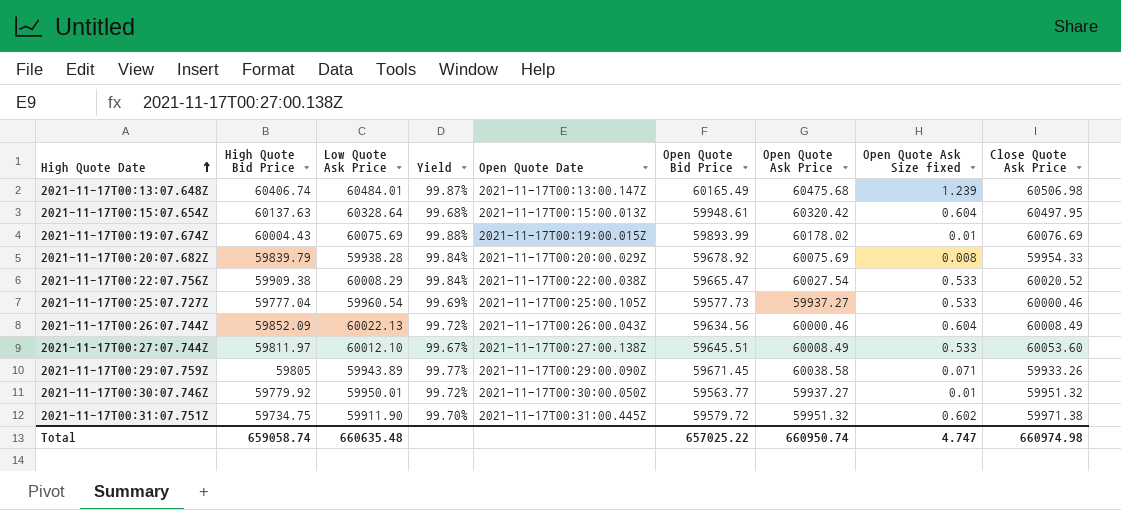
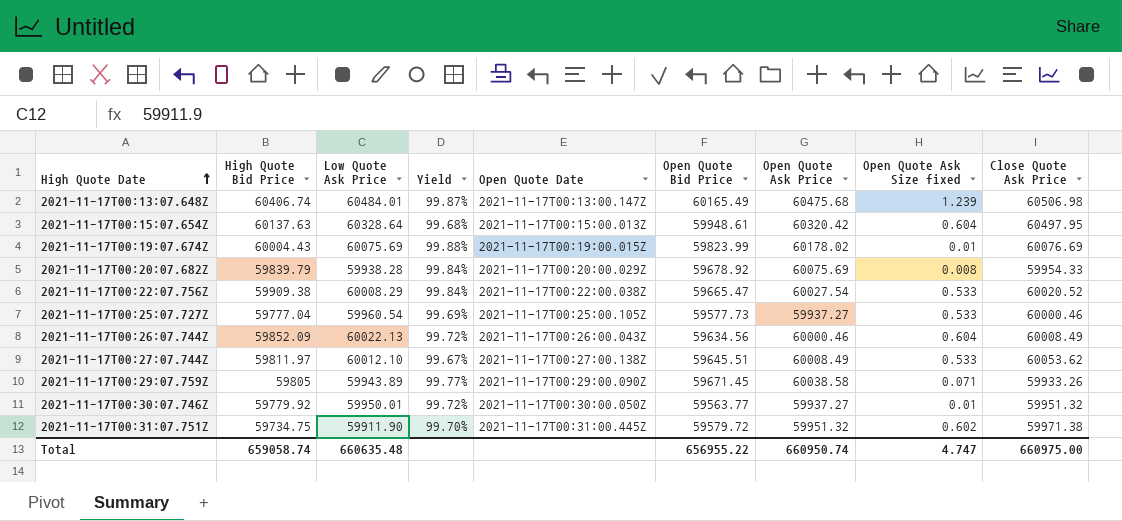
2021-11-17T00:19:07.674Z | Open Quote Bid Price: 59893.99 -> 59823.99
2021-11-17T00:27:07.744Z | Close Quote Ask Price: 60053.60 -> 60053.62
Total | Open Quote Bid Price: 657025.22 -> 656955.22
Total | Close Quote Ask Price: 660974.98 -> 660975.00

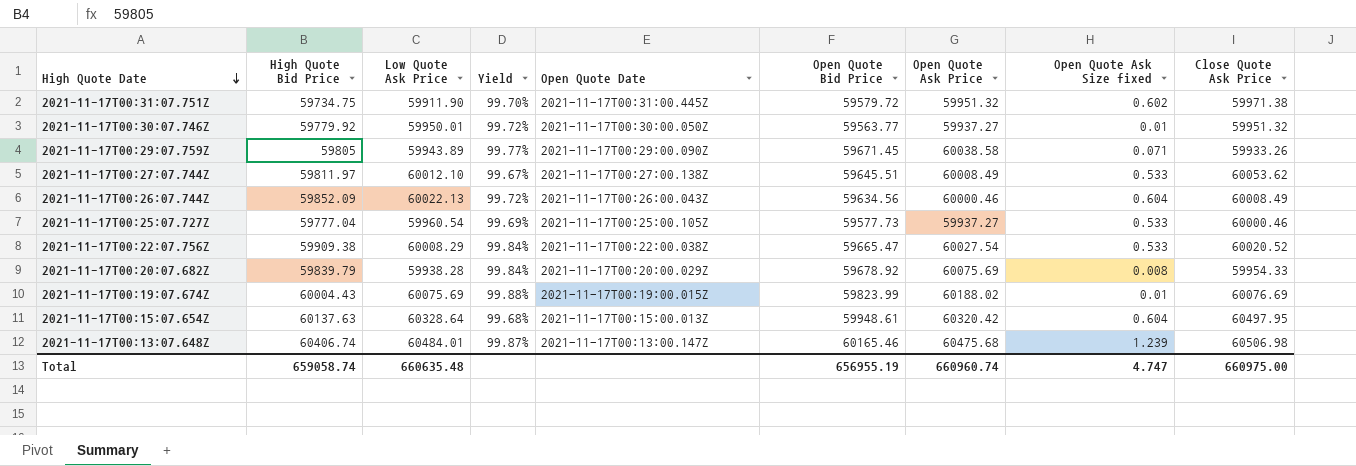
row order: High Quote Date ascending -> High Quote Date descending
2021-11-17T00:19:07.674Z | Open Quote Ask Price: 60178.02 -> 60188.02
2021-11-17T00:13:07.648Z | Open Quote Bid Price: 60165.49 -> 60165.46
Total | Open Quote Bid Price: 656955.22 -> 656955.19
Total | Open Quote Ask Price: 660950.74 -> 660960.74

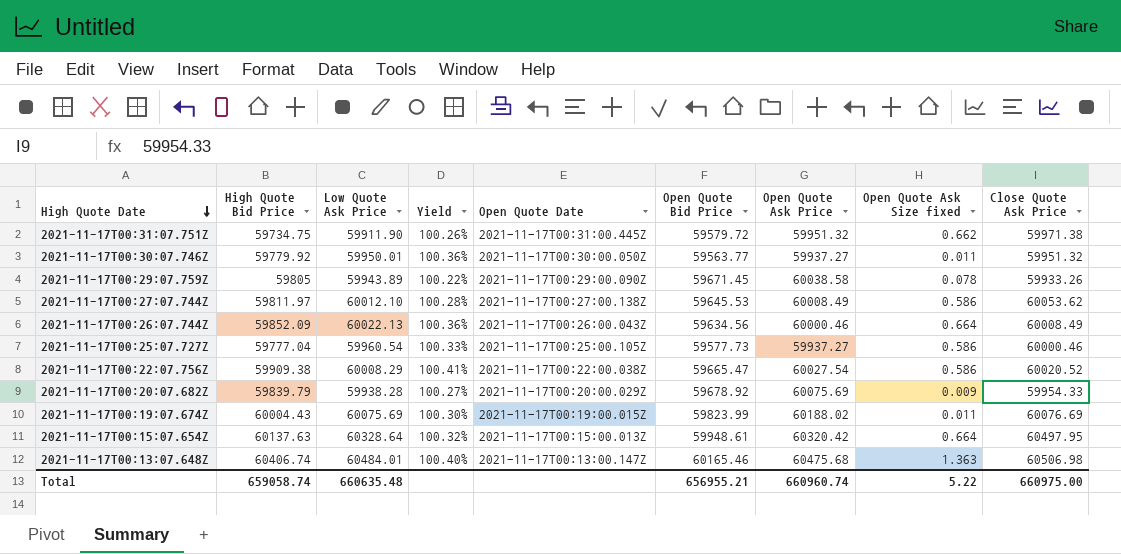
column Yield | formula: [High Quote Bid Price] / [Low Quote Ask Price] -> [High Quote Bid Price] / [Open Quote Bid Price]
2021-11-17T00:31:07.751Z | Open Quote Ask Size fixed: 0.602 -> 0.662
2021-11-17T00:30:07.746Z | Open Quote Ask Size fixed: 0.01 -> 0.011
2021-11-17T00:29:07.759Z | Open Quote Ask Size fixed: 0.071 -> 0.078
2021-11-17T00:27:07.744Z | Open Quote Bid Price: 59645.51 -> 59645.53
2021-11-17T00:27:07.744Z | Open Quote Ask Size fixed: 0.533 -> 0.586
2021-11-17T00:26:07.744Z | Open Quote Ask Size fixed: 0.604 -> 0.664
2021-11-17T00:25:07.727Z | Open Quote Ask Size fixed: 0.533 -> 0.586
2021-11-17T00:22:07.756Z | Open Quote Ask Size fixed: 0.533 -> 0.586
2021-11-17T00:20:07.682Z | Open Quote Ask Size fixed: 0.008 -> 0.009
2021-11-17T00:19:07.674Z | Open Quote Ask Size fixed: 0.01 -> 0.011
2021-11-17T00:15:07.654Z | Open Quote Ask Size fixed: 0.604 -> 0.664
2021-11-17T00:13:07.648Z | Open Quote Ask Size fixed: 1.239 -> 1.363
Total | Open Quote Bid Price: 656955.19 -> 656955.21
Total | Open Quote Ask Size fixed: 4.747 -> 5.22

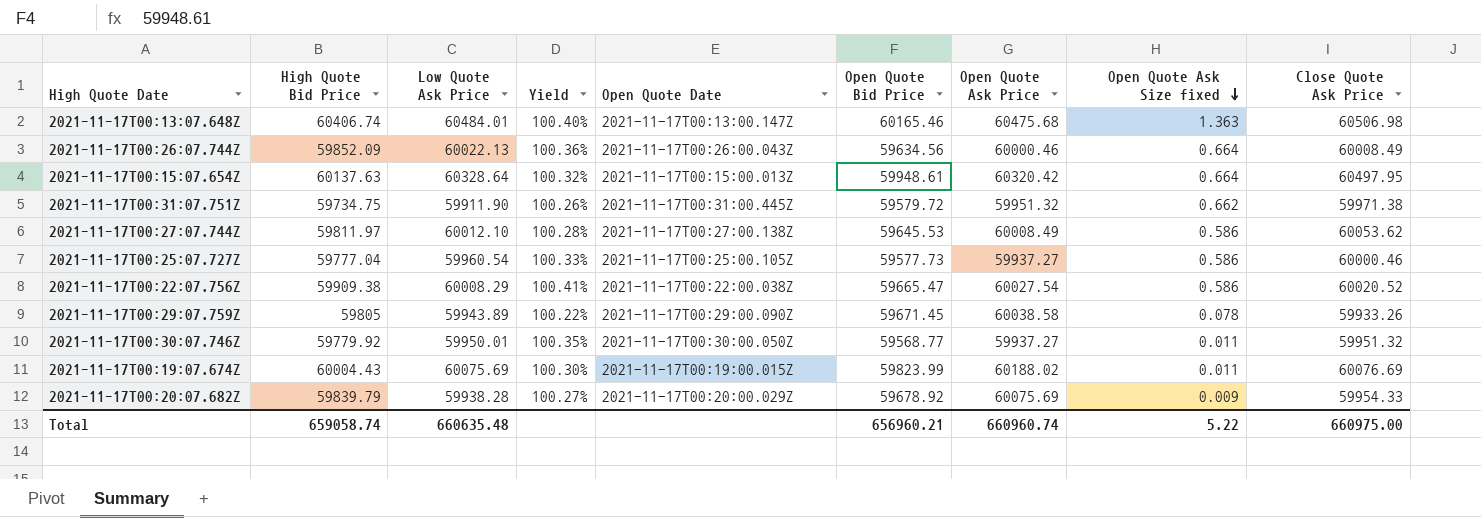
row order: High Quote Date descending -> Open Quote Ask Size fixed descending
2021-11-17T00:30:07.746Z | Yield: 100.36% -> 100.35%
2021-11-17T00:30:07.746Z | Open Quote Bid Price: 59563.77 -> 59568.77
Total | Open Quote Bid Price: 656955.21 -> 656960.21

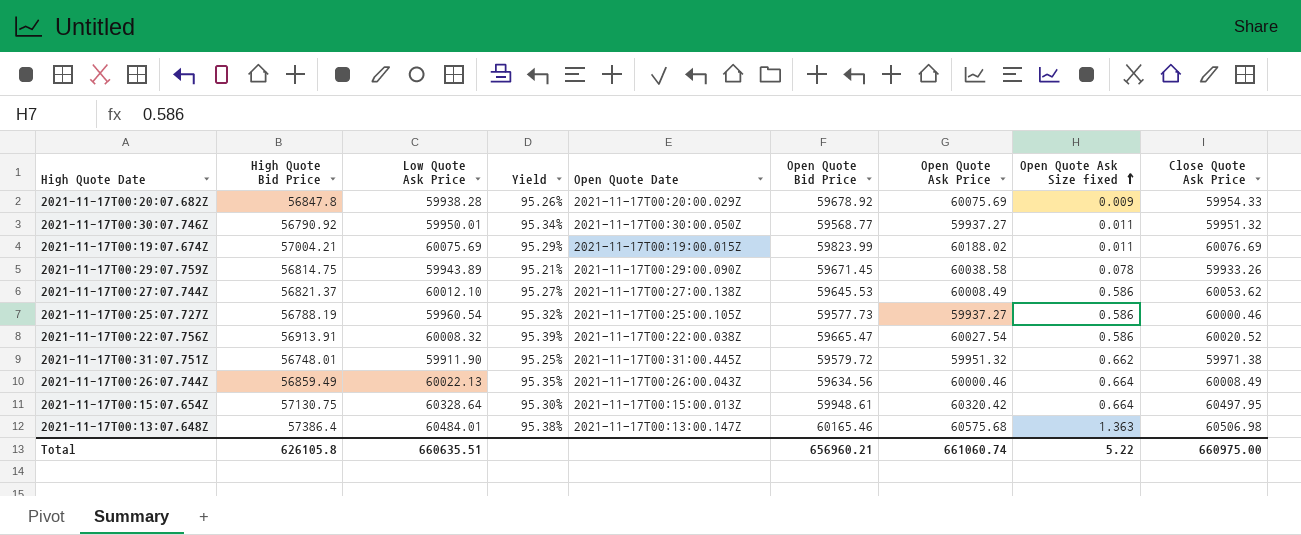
row order: Open Quote Ask Size fixed descending -> Open Quote Ask Size fixed ascending
2021-11-17T00:20:07.682Z | High Quote Bid Price: 59839.79 -> 56847.8
2021-11-17T00:20:07.682Z | Yield: 100.27% -> 95.26%
2021-11-17T00:30:07.746Z | High Quote Bid Price: 59779.92 -> 56790.92
2021-11-17T00:30:07.746Z | Yield: 100.35% -> 95.34%
2021-11-17T00:19:07.674Z | High Quote Bid Price: 60004.43 -> 57004.21
2021-11-17T00:19:07.674Z | Yield: 100.30% -> 95.29%
2021-11-17T00:29:07.759Z | High Quote Bid Price: 59805 -> 56814.75
2021-11-17T00:29:07.759Z | Yield: 100.22% -> 95.21%
2021-11-17T00:27:07.744Z | High Quote Bid Price: 59811.97 -> 56821.37
2021-11-17T00:27:07.744Z | Yield: 100.28% -> 95.27%
2021-11-17T00:25:07.727Z | High Quote Bid Price: 59777.04 -> 56788.19
2021-11-17T00:25:07.727Z | Yield: 100.33% -> 95.32%
2021-11-17T00:22:07.756Z | High Quote Bid Price: 59909.38 -> 56913.91
2021-11-17T00:22:07.756Z | Low Quote Ask Price: 60008.29 -> 60008.32
2021-11-17T00:22:07.756Z | Yield: 100.41% -> 95.39%
2021-11-17T00:31:07.751Z | High Quote Bid Price: 59734.75 -> 56748.01
2021-11-17T00:31:07.751Z | Yield: 100.26% -> 95.25%
2021-11-17T00:26:07.744Z | High Quote Bid Price: 59852.09 -> 56859.49
2021-11-17T00:26:07.744Z | Yield: 100.36% -> 95.35%
2021-11-17T00:15:07.654Z | High Quote Bid Price: 60137.63 -> 57130.75
2021-11-17T00:15:07.654Z | Yield: 100.32% -> 95.30%
2021-11-17T00:13:07.648Z | High Quote Bid Price: 60406.74 -> 57386.4
2021-11-17T00:13:07.648Z | Yield: 100.40% -> 95.38%
2021-11-17T00:13:07.648Z | Open Quote Ask Price: 60475.68 -> 60575.68
Total | High Quote Bid Price: 659058.74 -> 626105.8
Total | Low Quote Ask Price: 660635.48 -> 660635.51
Total | Open Quote Ask Price: 660960.74 -> 661060.74

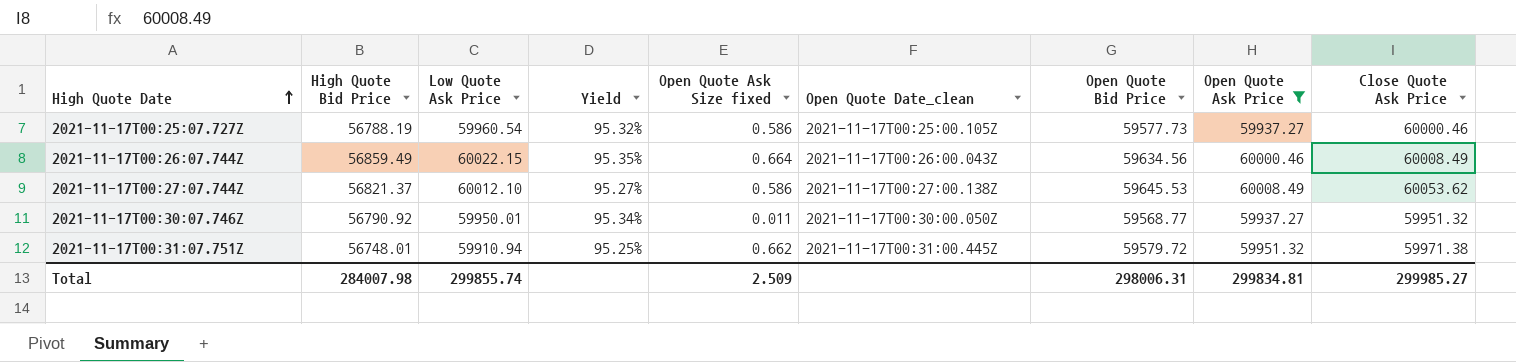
filter: none -> Open Quote Ask Price <= 60008.49
row order: Open Quote Ask Size fixed ascending -> High Quote Date ascending
column Open Quote Ask Size fixed | position: 8 -> 5
column name: Open Quote Date -> Open Quote Date_clean
2021-11-17T00:26:07.744Z | Low Quote Ask Price: 60022.13 -> 60022.15
2021-11-17T00:31:07.751Z | Low Quote Ask Price: 59911.90 -> 59910.94
Total | High Quote Bid Price: 626105.8 -> 284007.98
Total | Low Quote Ask Price: 660635.51 -> 299855.74
Total | Open Quote Ask Size fixed: 5.22 -> 2.509
Total | Open Quote Bid Price: 656960.21 -> 298006.31
Total | Open Quote Ask Price: 661060.74 -> 299834.81
Total | Close Quote Ask Price: 660975.00 -> 299985.27

